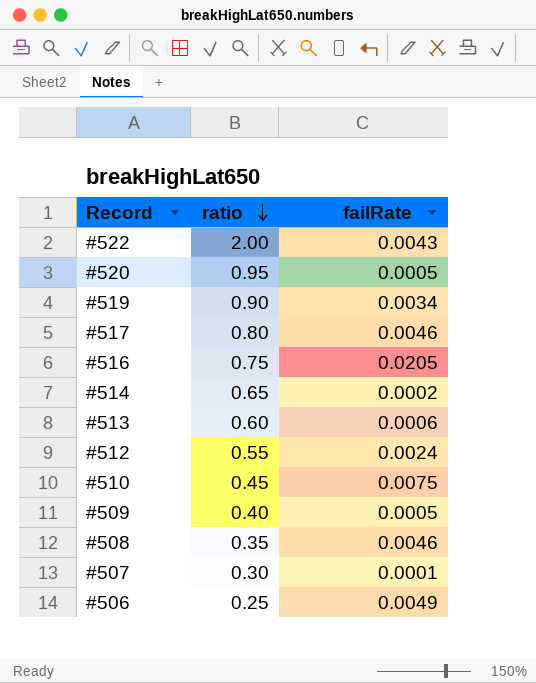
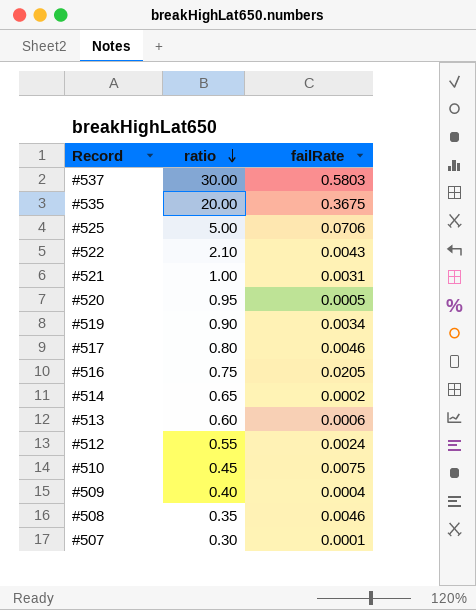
row #506: 0.25 | 0.0049 -> none
row #537: none -> 30.00 | 0.5803
row #535: none -> 20.00 | 0.3675
row #525: none -> 5.00 | 0.0706
#522 | ratio: 2.00 -> 2.10
row #521: none -> 1.00 | 0.0031
#509 | failRate: 0.0005 -> 0.0004

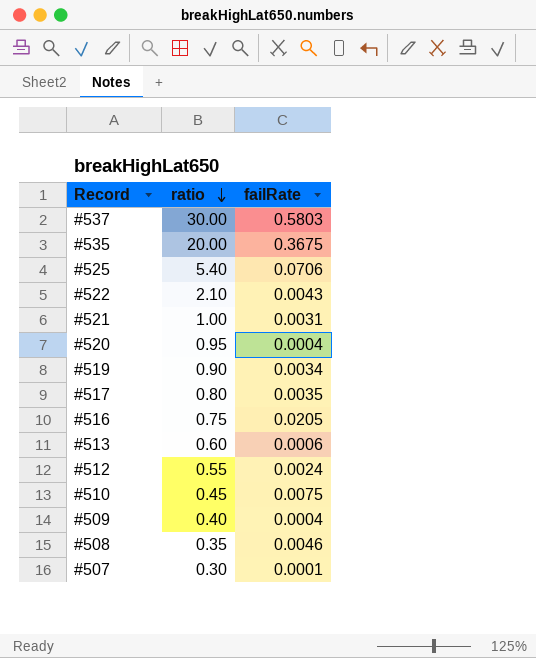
row #514: 0.65 | 0.0002 -> none
#525 | ratio: 5.00 -> 5.40
#520 | failRate: 0.0005 -> 0.0004
#517 | failRate: 0.0046 -> 0.0035

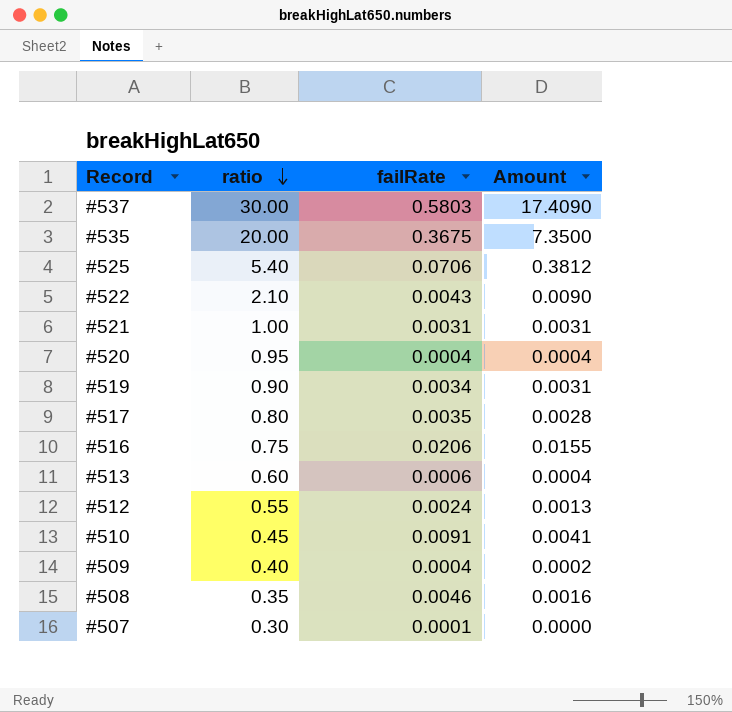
column Amount | formula: none -> [ratio] * [failRate]
#516 | failRate: 0.0205 -> 0.0206
#510 | failRate: 0.0075 -> 0.0091

